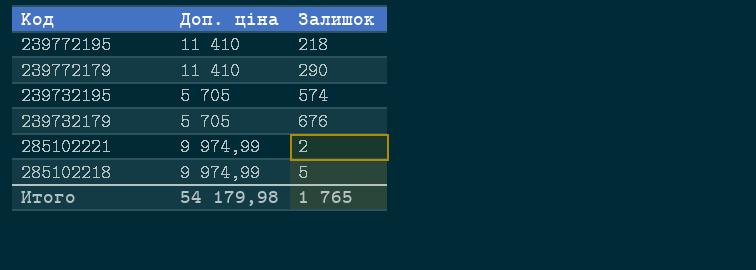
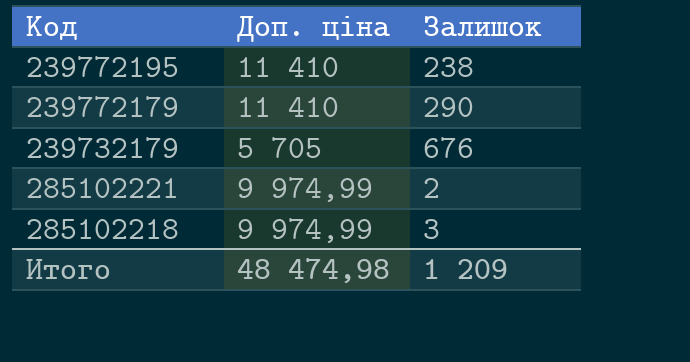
row 239732195: 5 705 | 574 -> none
239772195 | Залишок: 218 -> 238
285102218 | Залишок: 5 -> 3
Итого | Доп. ціна: 54 179,98 -> 48 474,98
Итого | Залишок: 1 765 -> 1 209

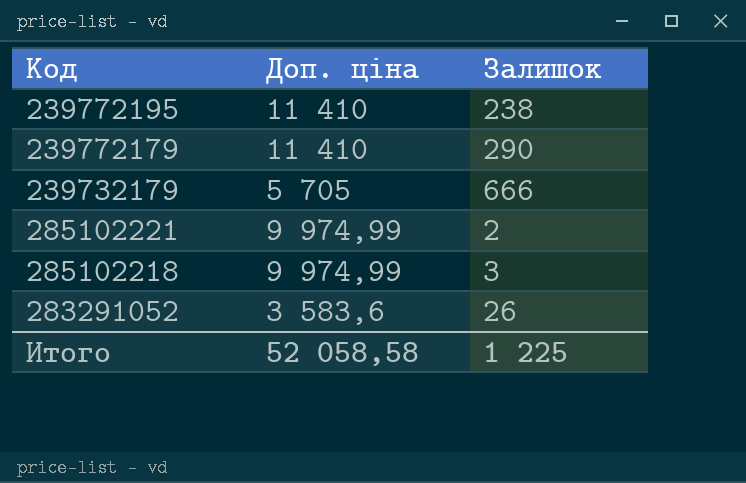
239732179 | Залишок: 676 -> 666
row 283291052: none -> 3 583,6 | 26
Итого | Доп. ціна: 48 474,98 -> 52 058,58
Итого | Залишок: 1 209 -> 1 225

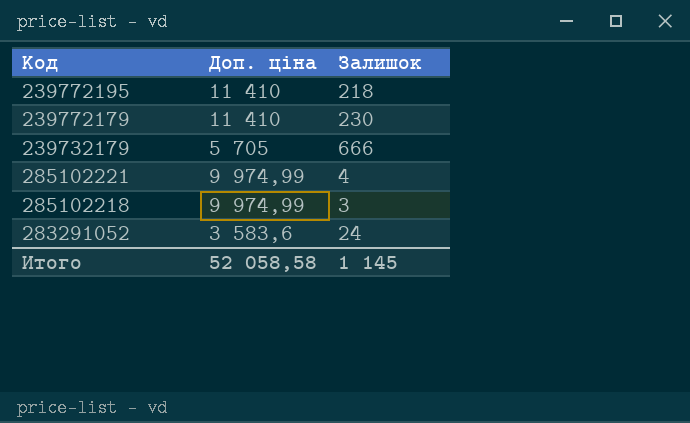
239772195 | Залишок: 238 -> 218
239772179 | Залишок: 290 -> 230
285102221 | Залишок: 2 -> 4
283291052 | Залишок: 26 -> 24
Итого | Залишок: 1 225 -> 1 145

